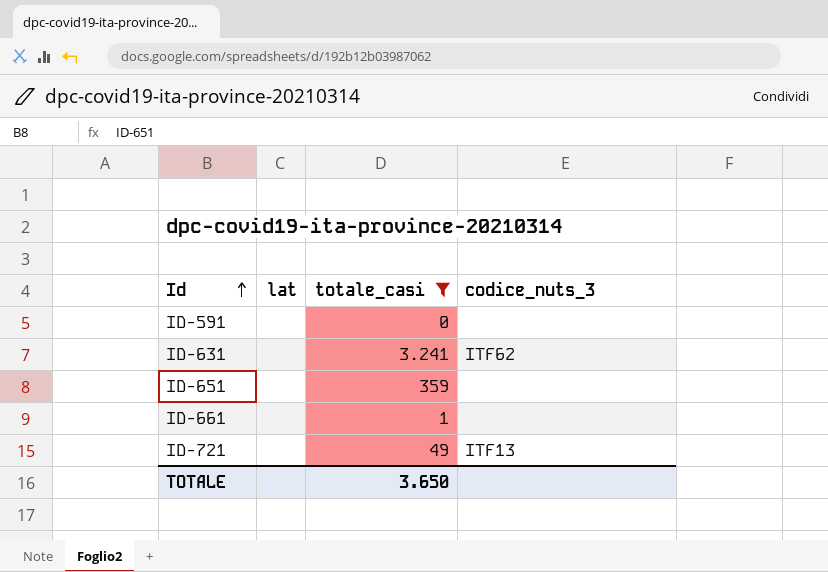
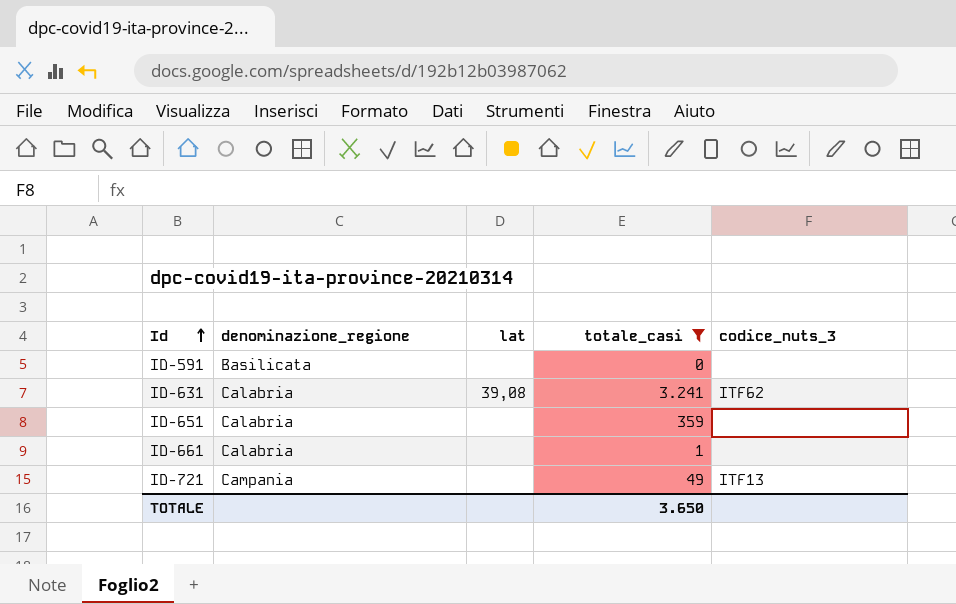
column denominazione_regione | position: none -> 2
ID-631 | lat: none -> 39,08

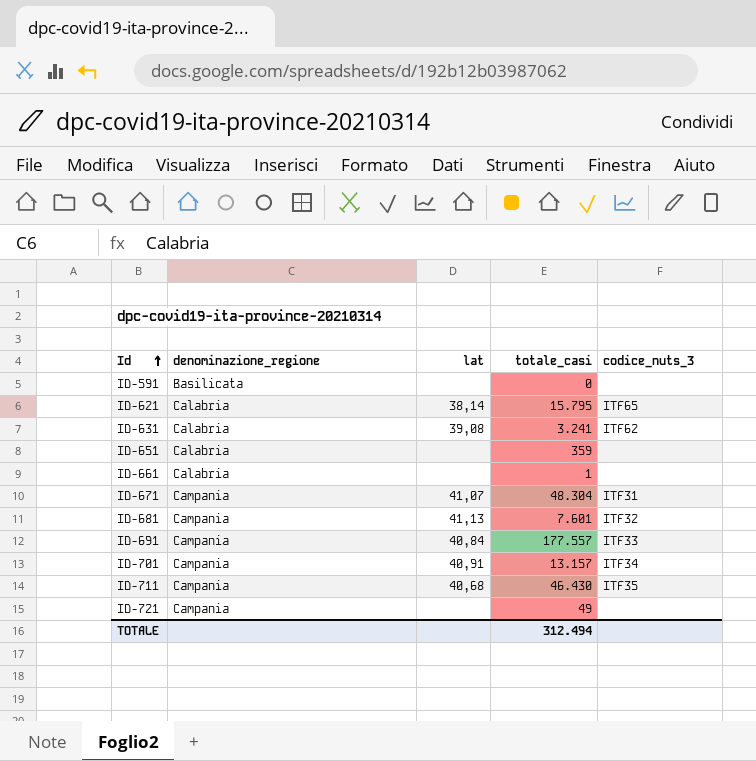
filter: totale_casi <= 3.241 -> none
ID-721 | codice_nuts_3: ITF13 -> none
TOTALE | totale_casi: 3.650 -> 312.494

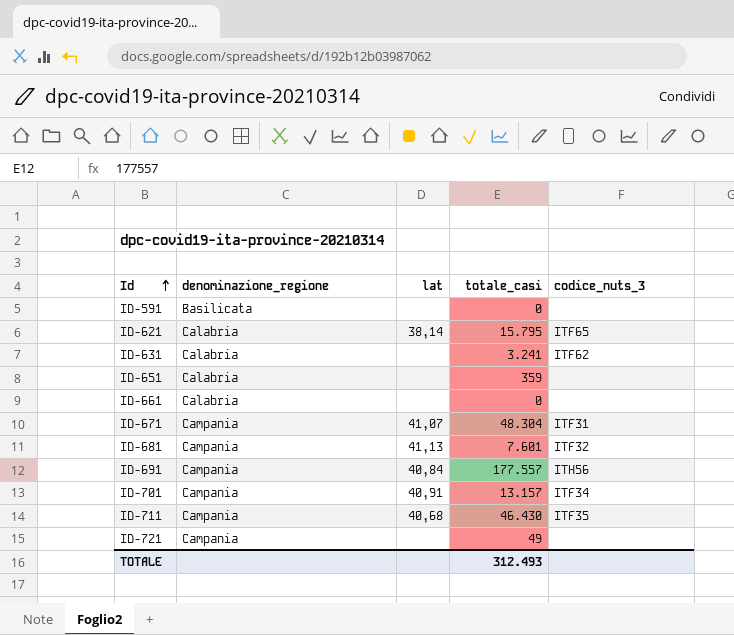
ID-631 | lat: 39,08 -> none
ID-661 | totale_casi: 1 -> 0
ID-691 | codice_nuts_3: ITF33 -> ITH56
TOTALE | totale_casi: 312.494 -> 312.493

